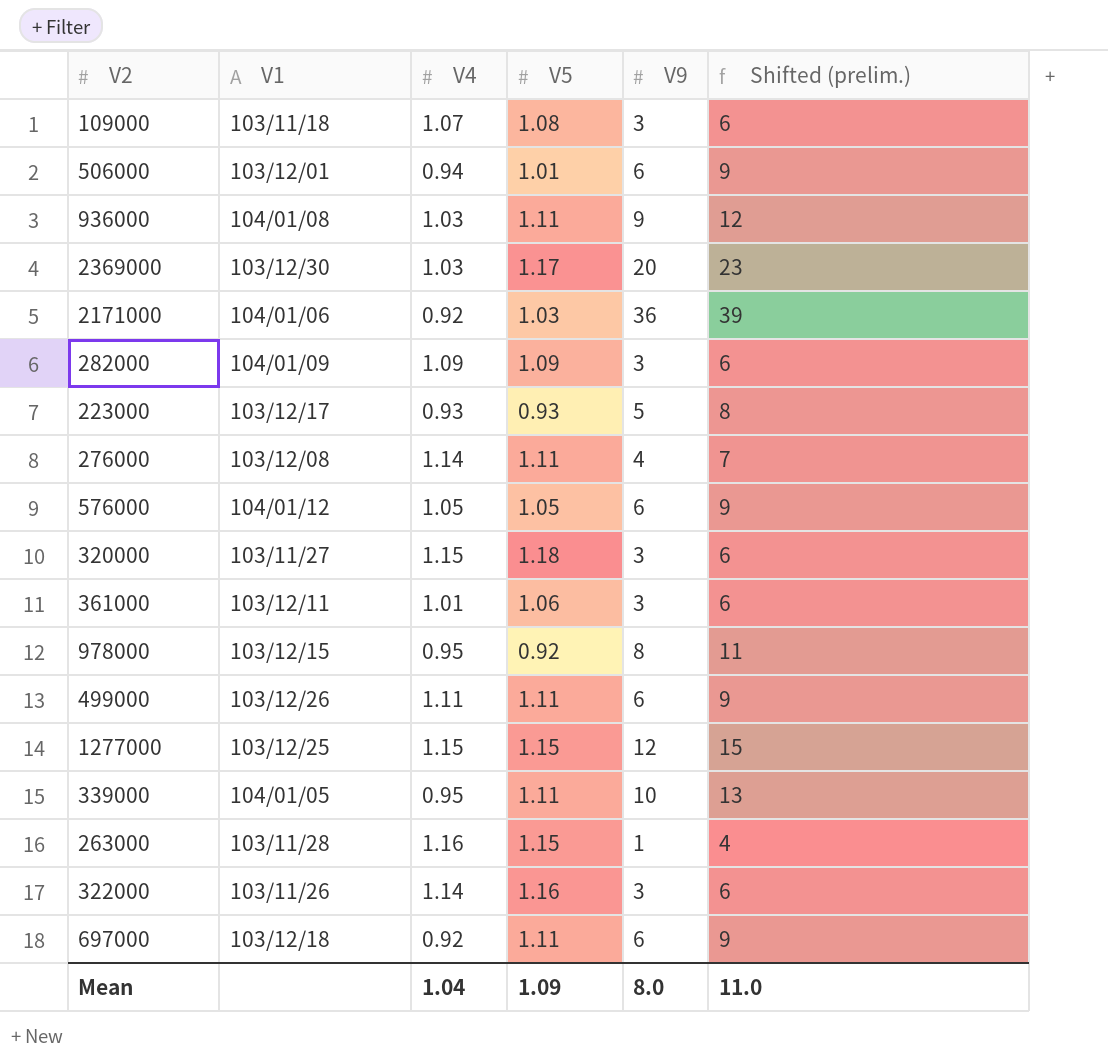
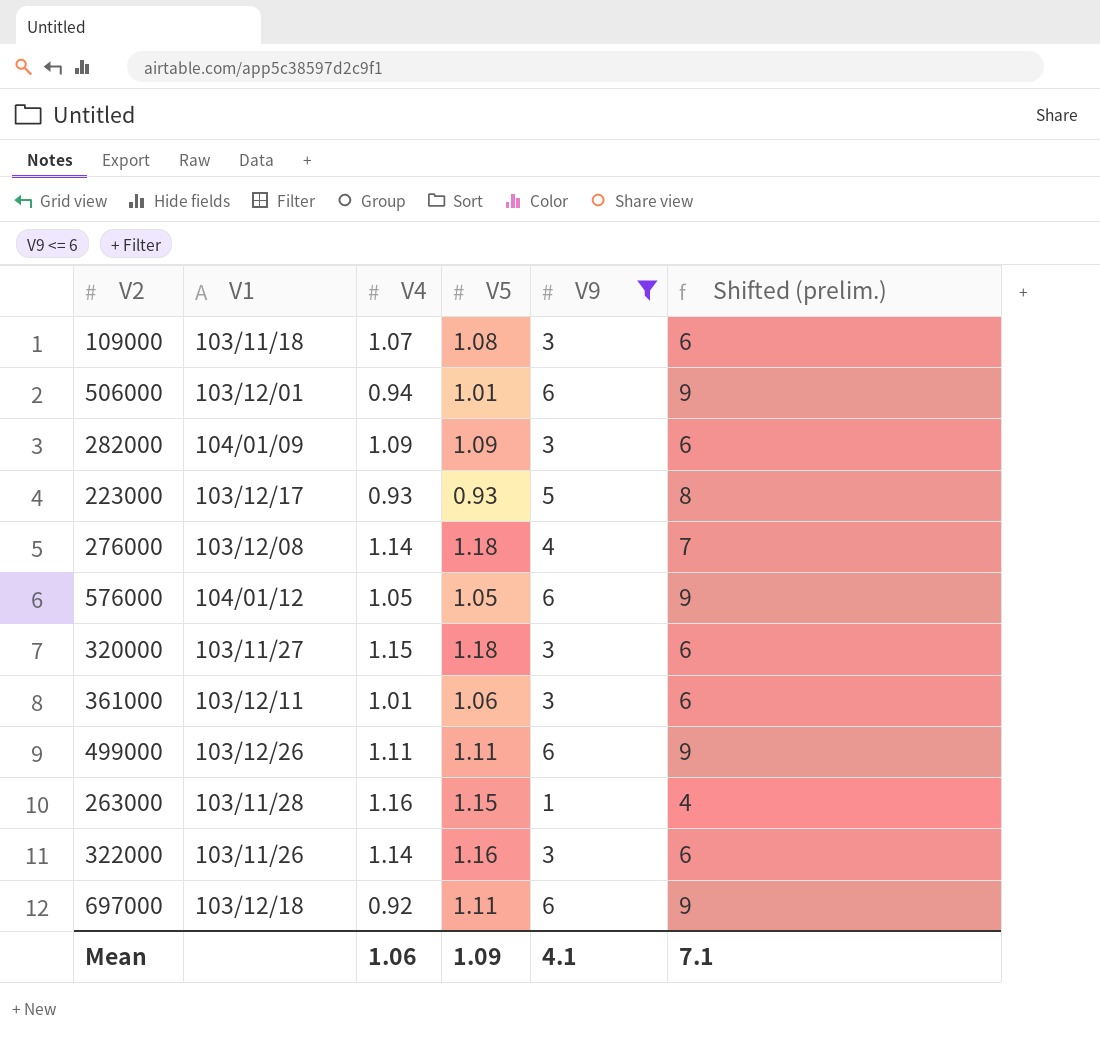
filter: none -> V9 <= 6
276000 | V5: 1.11 -> 1.18
Mean | V4: 1.04 -> 1.06
Mean | V9: 8.0 -> 4.1
Mean | Shifted (prelim.): 11.0 -> 7.1

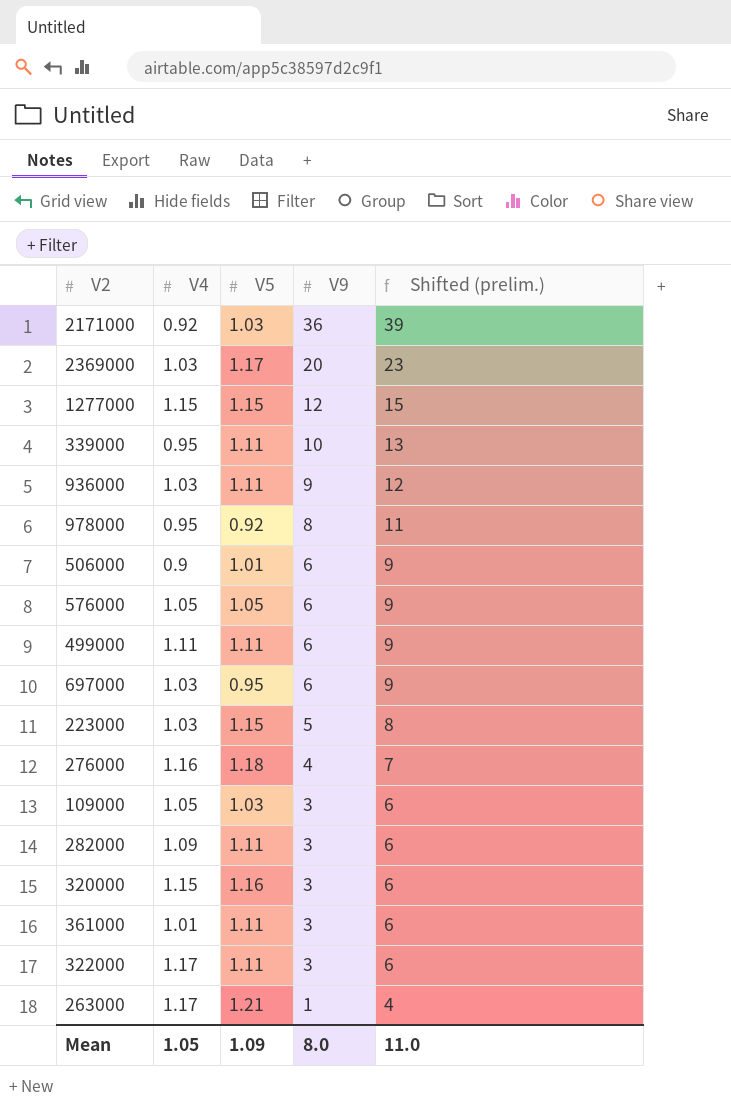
filter: V9 <= 6 -> none
row order: none -> V9 descending
column V1 | position: 2 -> none
506000 | V4: 0.94 -> 0.9
697000 | V4: 0.92 -> 1.03
697000 | V5: 1.11 -> 0.95
223000 | V4: 0.93 -> 1.03
223000 | V5: 0.93 -> 1.15
276000 | V4: 1.14 -> 1.16
109000 | V4: 1.07 -> 1.05
109000 | V5: 1.08 -> 1.03
282000 | V5: 1.09 -> 1.11
320000 | V5: 1.18 -> 1.16
361000 | V5: 1.06 -> 1.11
322000 | V4: 1.14 -> 1.17
322000 | V5: 1.16 -> 1.11
263000 | V4: 1.16 -> 1.17
263000 | V5: 1.15 -> 1.21
Mean | V4: 1.06 -> 1.05
Mean | V9: 4.1 -> 8.0
Mean | Shifted (prelim.): 7.1 -> 11.0

